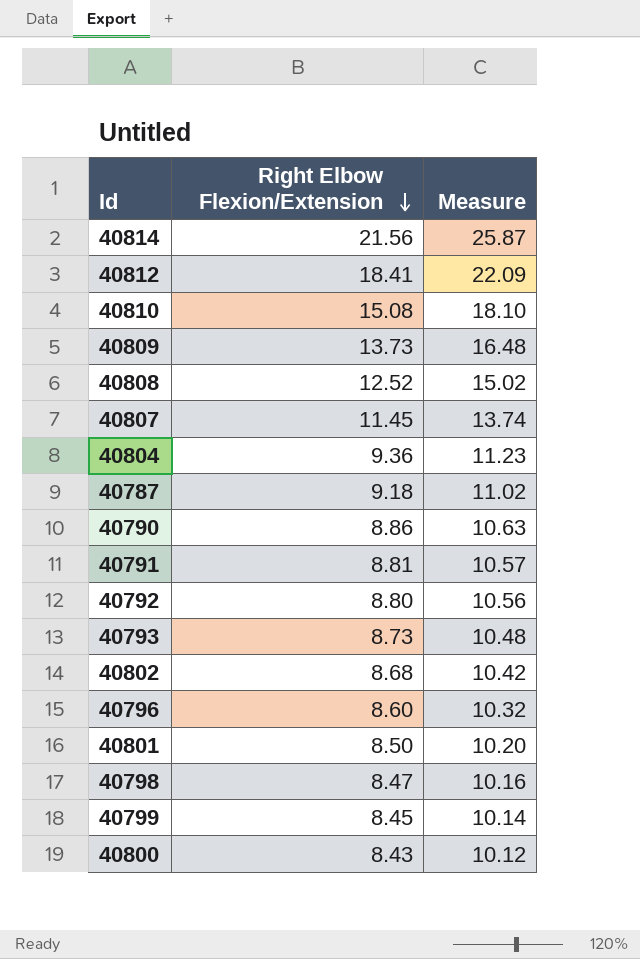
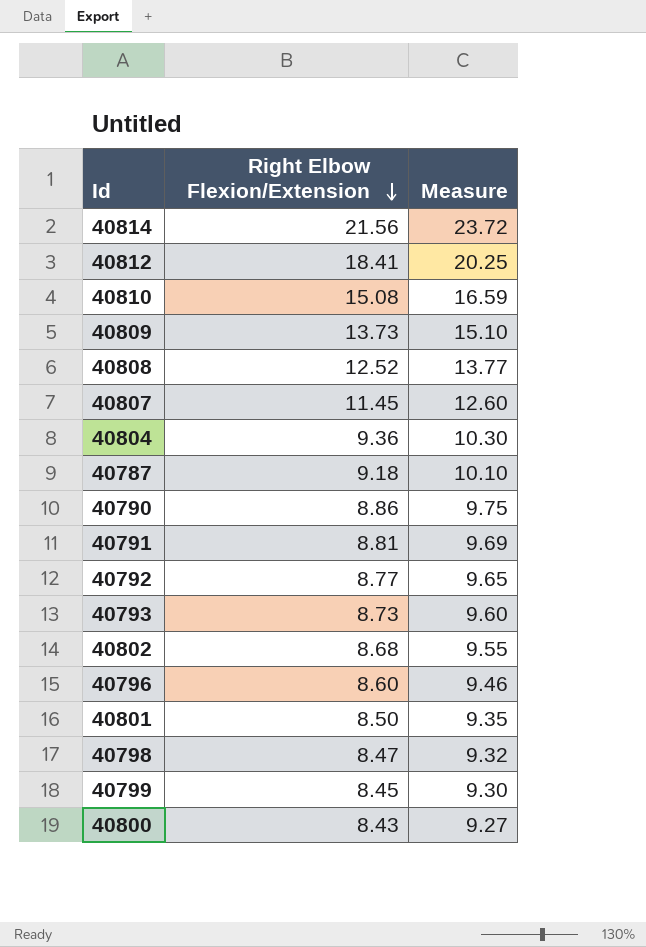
column Measure | formula: [Right Elbow Flexion/Extension] * 1.2 -> [Right Elbow Flexion/Extension] * 1.1
40792 | Right Elbow Flexion/Extension: 8.80 -> 8.77

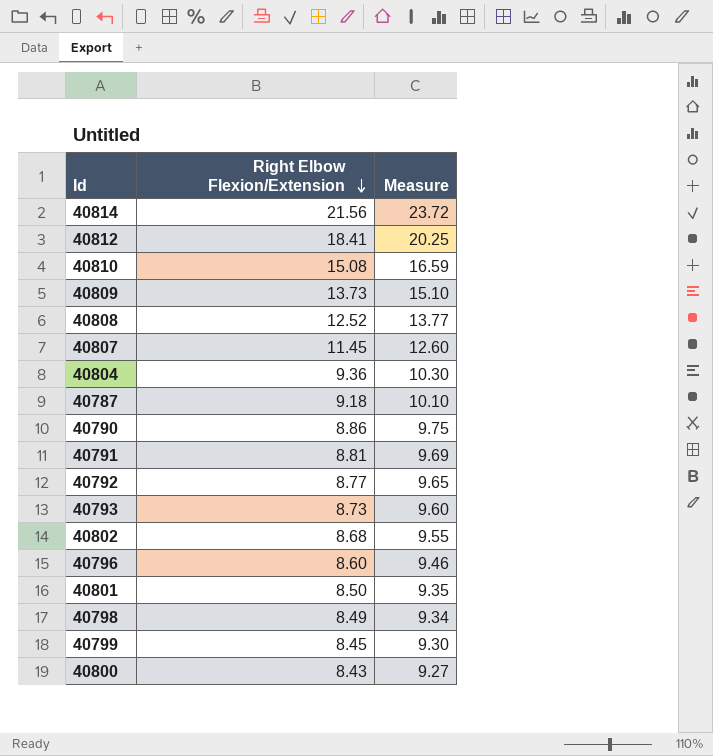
40798 | Right Elbow Flexion/Extension: 8.47 -> 8.49
40798 | Measure: 9.32 -> 9.34

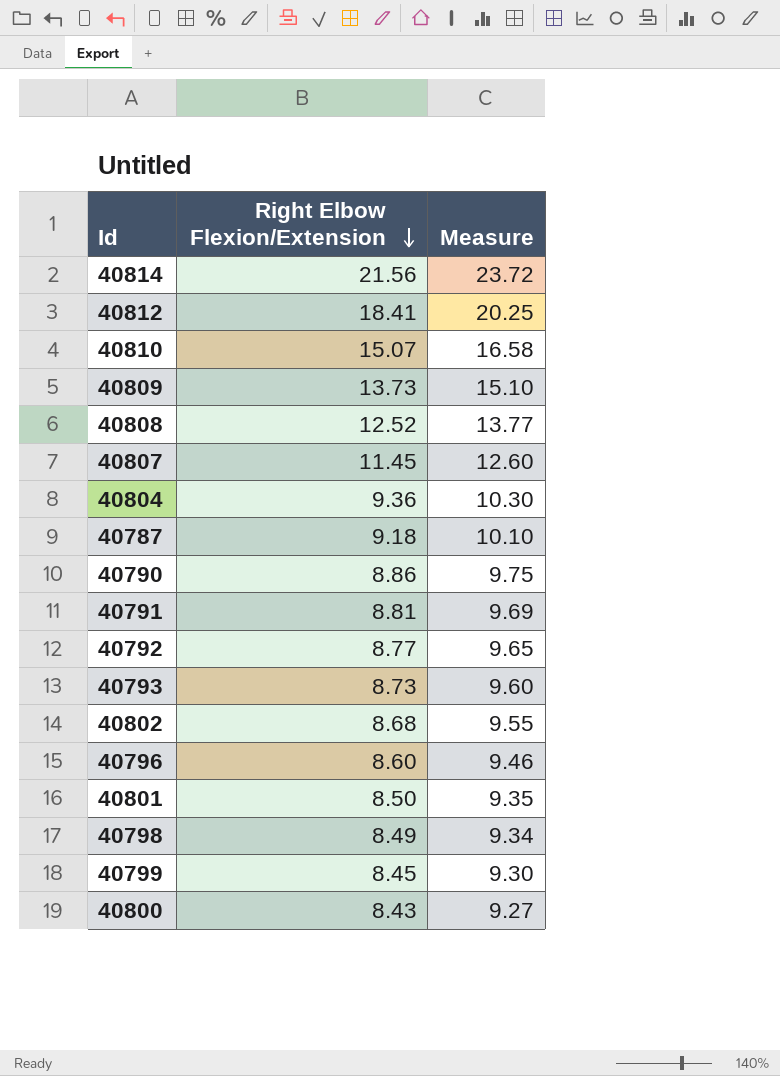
40810 | Right Elbow Flexion/Extension: 15.08 -> 15.07
40810 | Measure: 16.59 -> 16.58

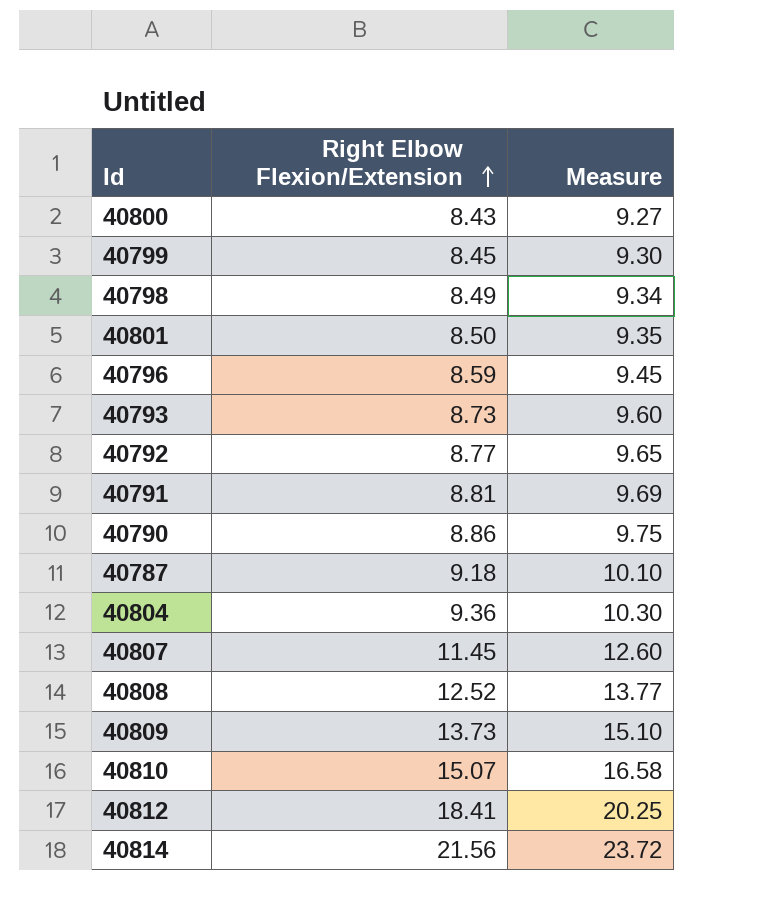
row order: Right Elbow Flexion/Extension descending -> Right Elbow Flexion/Extension ascending
row 40802: 8.68 | 9.55 -> none
40796 | Right Elbow Flexion/Extension: 8.60 -> 8.59
40796 | Measure: 9.46 -> 9.45

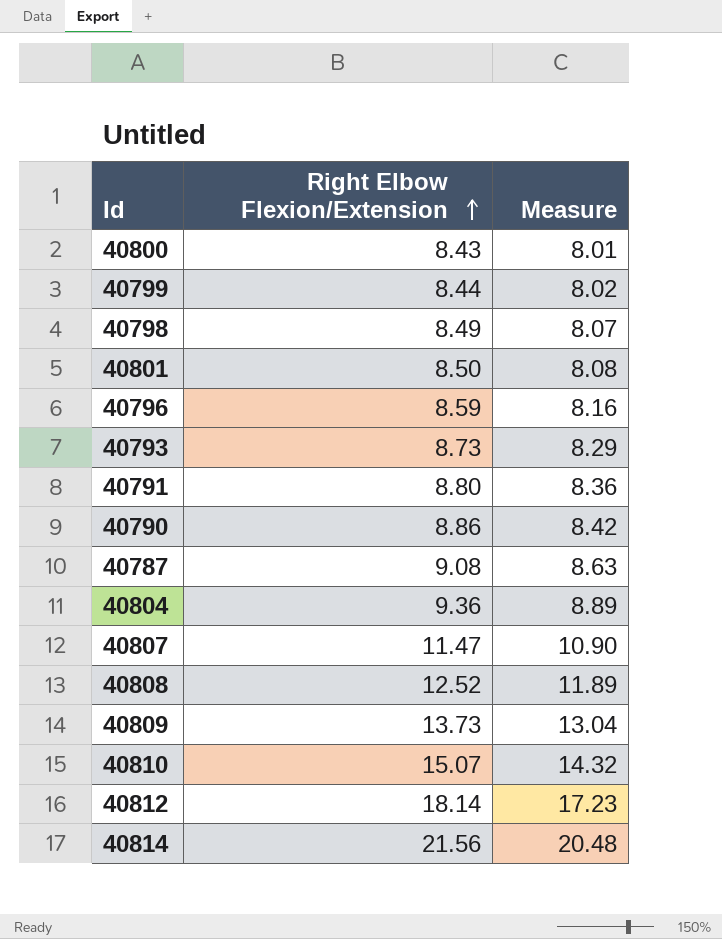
column Measure | formula: [Right Elbow Flexion/Extension] * 1.1 -> [Right Elbow Flexion/Extension] * 0.95
row 40792: 8.77 | 9.65 -> none
40799 | Right Elbow Flexion/Extension: 8.45 -> 8.44
40791 | Right Elbow Flexion/Extension: 8.81 -> 8.80
40787 | Right Elbow Flexion/Extension: 9.18 -> 9.08
40807 | Right Elbow Flexion/Extension: 11.45 -> 11.47
40812 | Right Elbow Flexion/Extension: 18.41 -> 18.14

